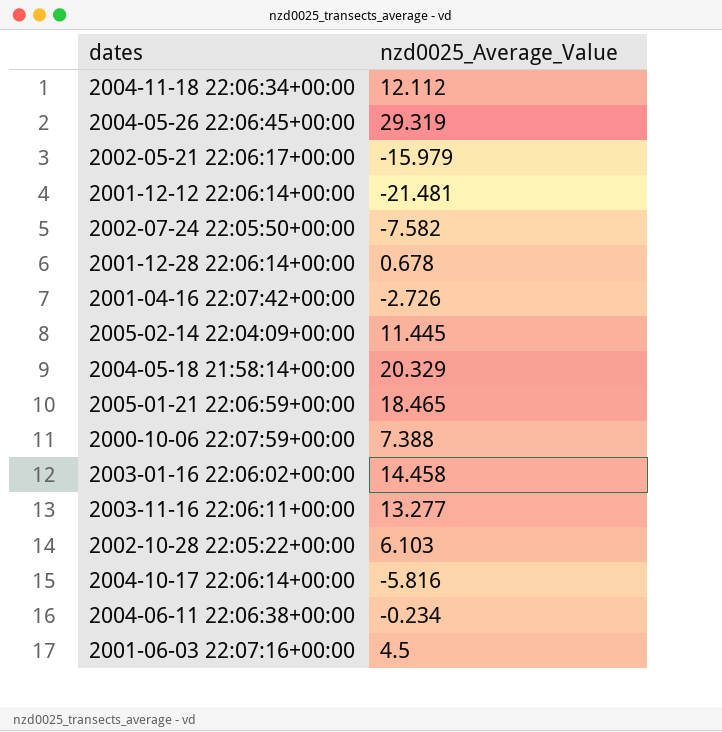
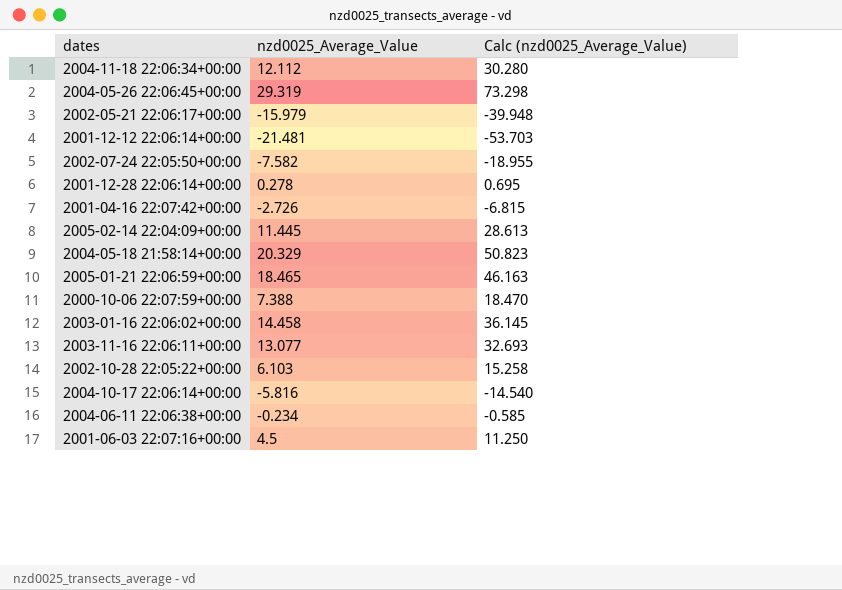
column Calc (nzd0025_Average_Value) | formula: none -> [nzd0025_Average_Value] * 2.5
2001-12-28 22:06:14+00:00 | nzd0025_Average_Value: 0.678 -> 0.278
2003-11-16 22:06:11+00:00 | nzd0025_Average_Value: 13.277 -> 13.077

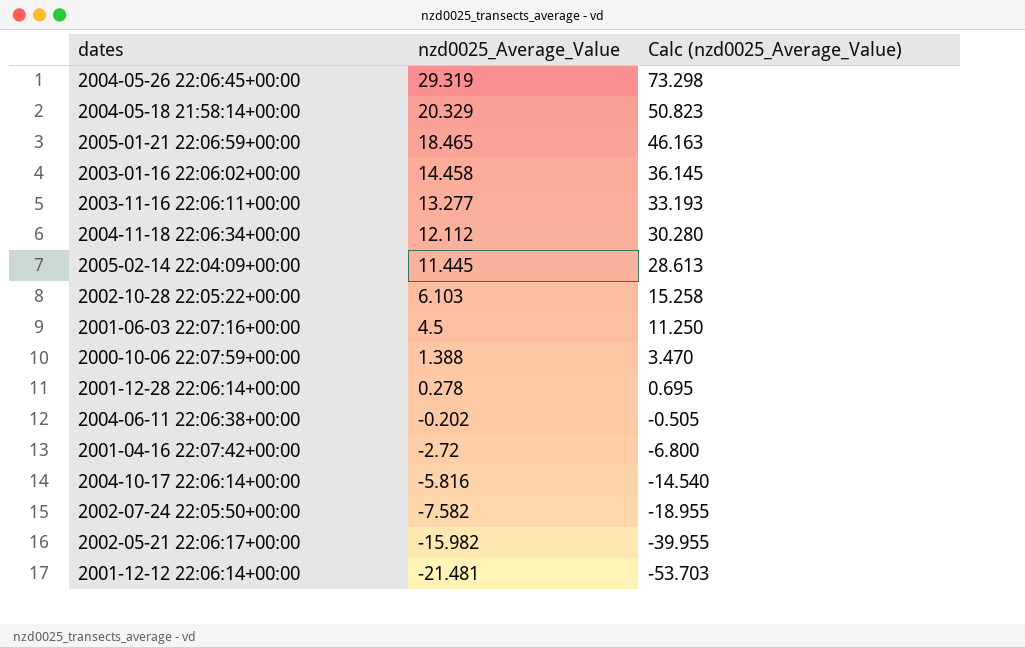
row order: none -> nzd0025_Average_Value descending
2003-11-16 22:06:11+00:00 | nzd0025_Average_Value: 13.077 -> 13.277
2003-11-16 22:06:11+00:00 | Calc (nzd0025_Average_Value): 32.693 -> 33.193
2000-10-06 22:07:59+00:00 | nzd0025_Average_Value: 7.388 -> 1.388
2000-10-06 22:07:59+00:00 | Calc (nzd0025_Average_Value): 18.470 -> 3.470
2004-06-11 22:06:38+00:00 | nzd0025_Average_Value: -0.234 -> -0.202
2004-06-11 22:06:38+00:00 | Calc (nzd0025_Average_Value): -0.585 -> -0.505
2001-04-16 22:07:42+00:00 | nzd0025_Average_Value: -2.726 -> -2.72
2001-04-16 22:07:42+00:00 | Calc (nzd0025_Average_Value): -6.815 -> -6.800
2002-05-21 22:06:17+00:00 | nzd0025_Average_Value: -15.979 -> -15.982
2002-05-21 22:06:17+00:00 | Calc (nzd0025_Average_Value): -39.948 -> -39.955

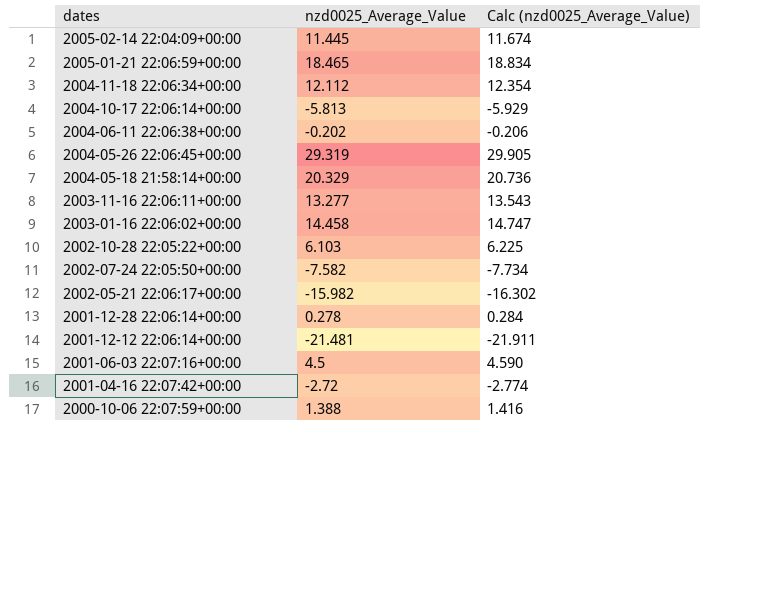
row order: nzd0025_Average_Value descending -> dates descending
column Calc (nzd0025_Average_Value) | formula: [nzd0025_Average_Value] * 2.5 -> [nzd0025_Average_Value] * 1.02
2004-10-17 22:06:14+00:00 | nzd0025_Average_Value: -5.816 -> -5.813

